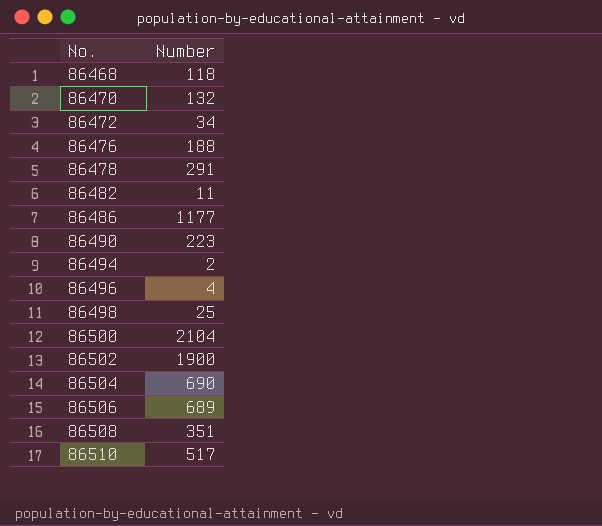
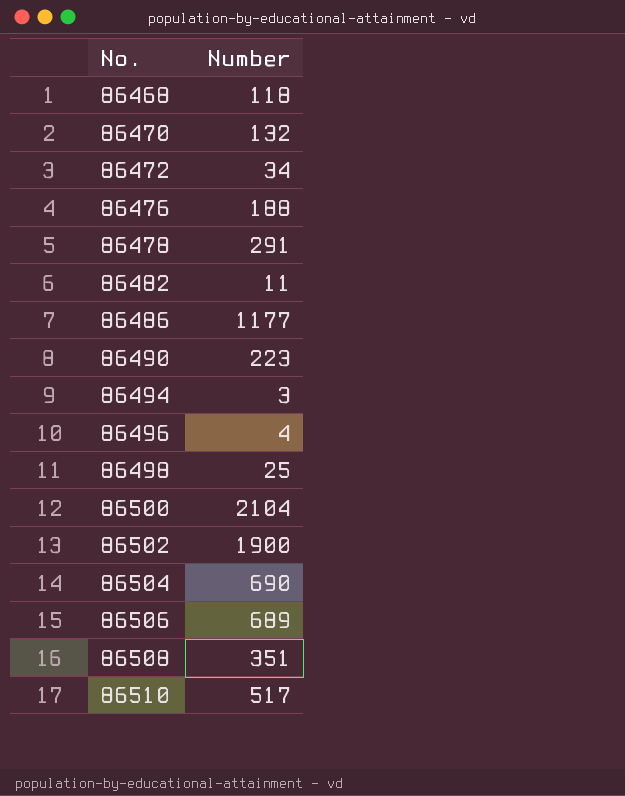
86494 | Number: 2 -> 3

